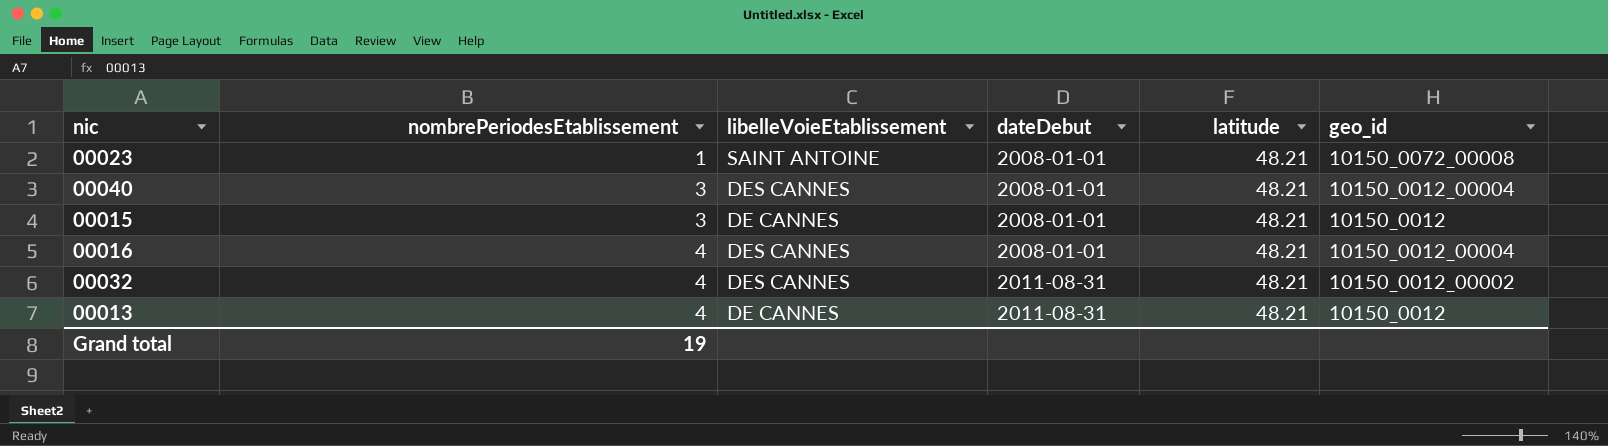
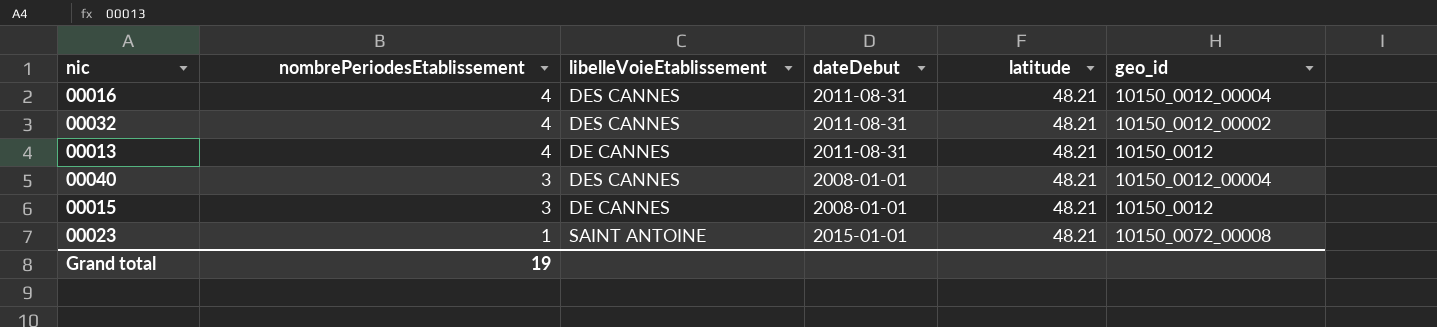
row order: nombrePeriodesEtablissement ascending -> nombrePeriodesEtablissement descending
00016 | dateDebut: 2008-01-01 -> 2011-08-31
00023 | dateDebut: 2008-01-01 -> 2015-01-01

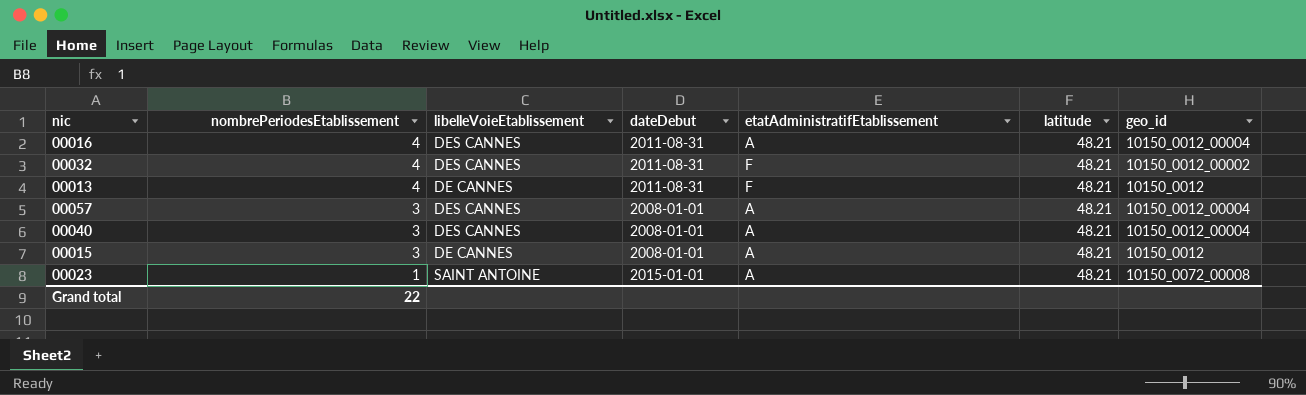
column etatAdministratifEtablissement | position: none -> 5
row 00057: none -> 3 | DES CANNES | 2008-01-01 | A | 48.21 | 10150_0012_00004
Grand total | nombrePeriodesEtablissement: 19 -> 22

